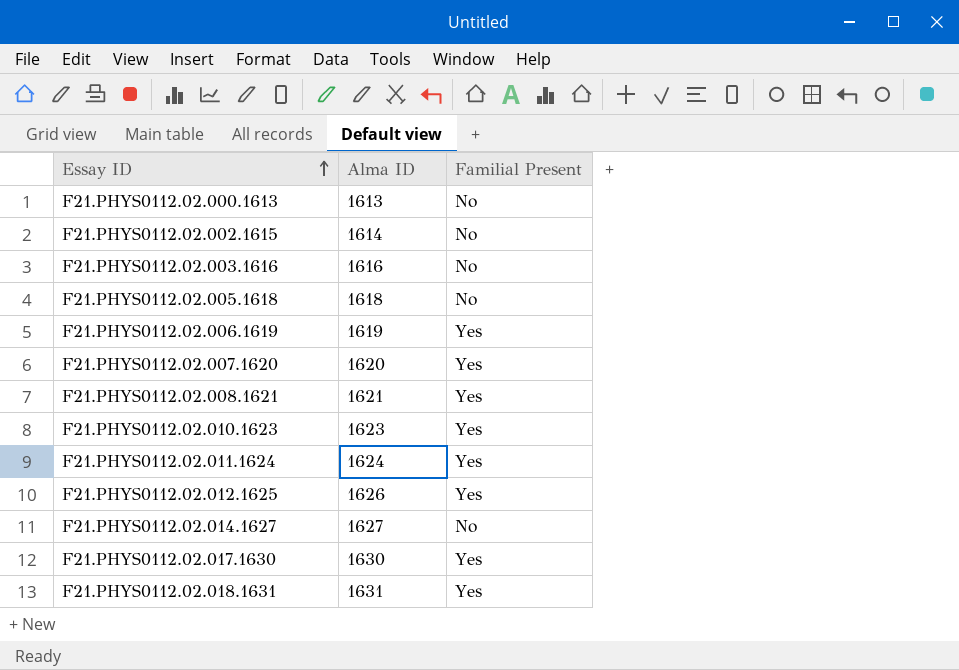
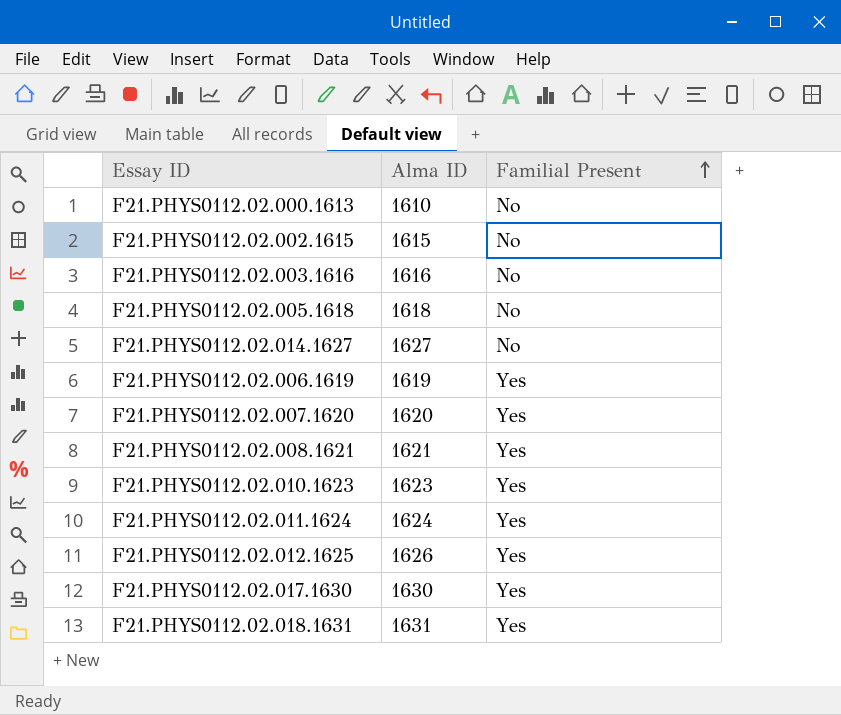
row order: Essay ID ascending -> Familial Present ascending
F21.PHYS0112.02.000.1613 | Alma ID: 1613 -> 1610
F21.PHYS0112.02.002.1615 | Alma ID: 1614 -> 1615

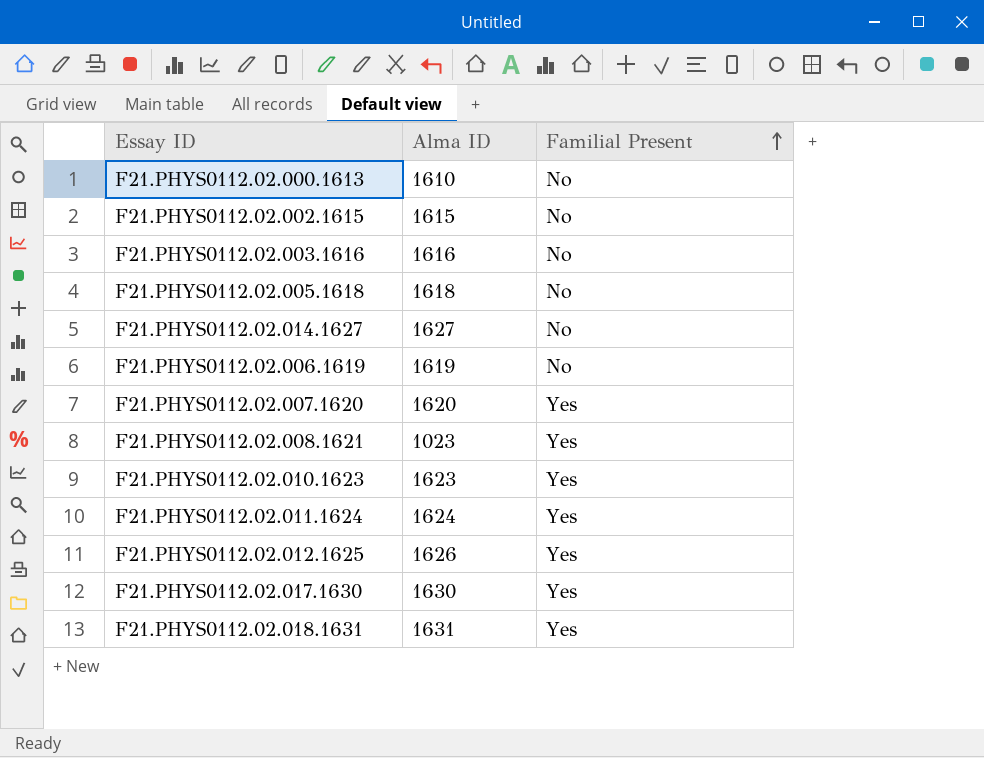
F21.PHYS0112.02.006.1619 | Familial Present: Yes -> No
F21.PHYS0112.02.008.1621 | Alma ID: 1621 -> 1023

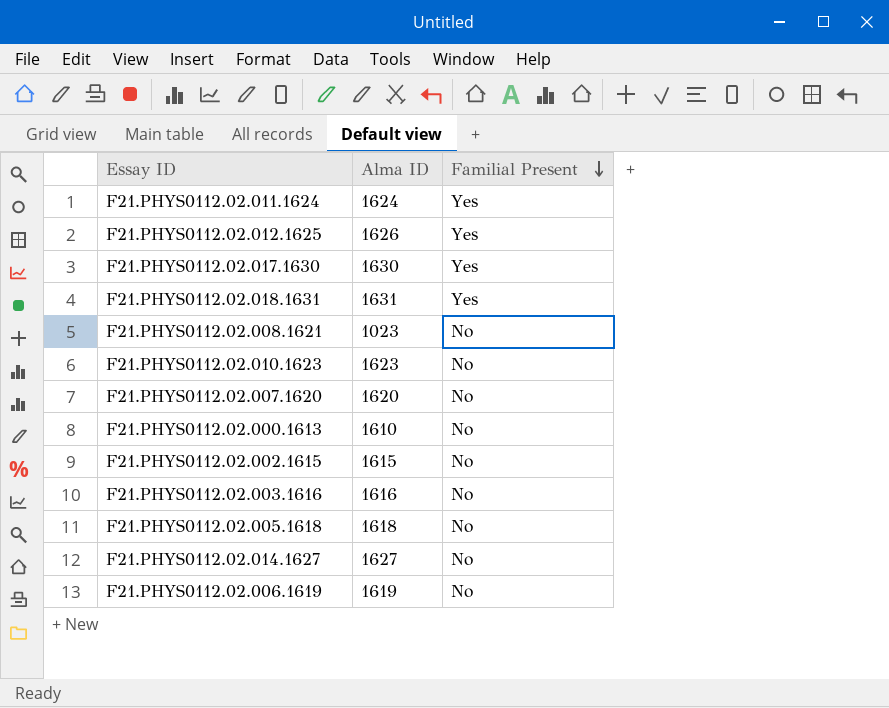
row order: Familial Present ascending -> Familial Present descending
F21.PHYS0112.02.008.1621 | Familial Present: Yes -> No
F21.PHYS0112.02.010.1623 | Familial Present: Yes -> No
F21.PHYS0112.02.007.1620 | Familial Present: Yes -> No

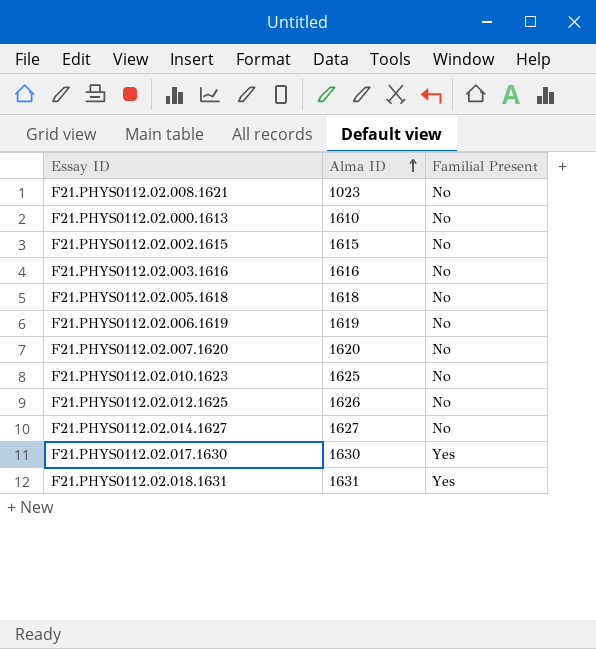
row order: Familial Present descending -> Alma ID ascending
row F21.PHYS0112.02.011.1624: 1624 | Yes -> none
F21.PHYS0112.02.010.1623 | Alma ID: 1623 -> 1625
F21.PHYS0112.02.012.1625 | Familial Present: Yes -> No

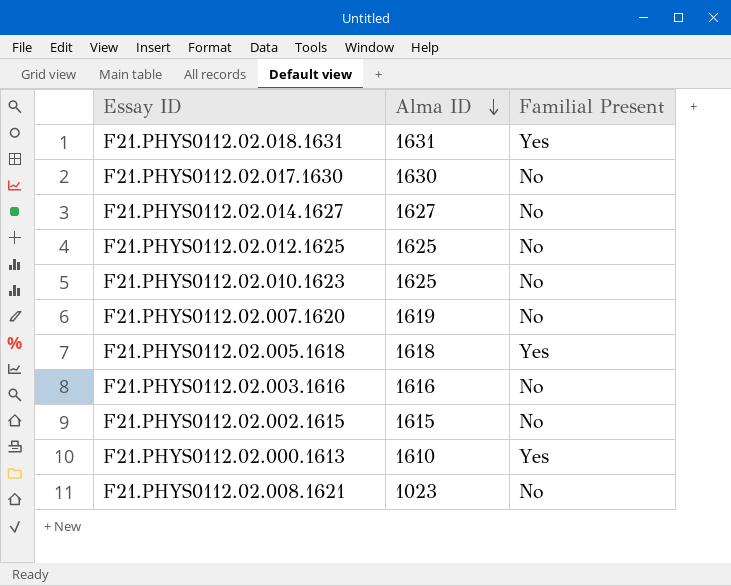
row order: Alma ID ascending -> Alma ID descending
row F21.PHYS0112.02.006.1619: 1619 | No -> none
F21.PHYS0112.02.017.1630 | Familial Present: Yes -> No
F21.PHYS0112.02.012.1625 | Alma ID: 1626 -> 1625
F21.PHYS0112.02.007.1620 | Alma ID: 1620 -> 1619
F21.PHYS0112.02.005.1618 | Familial Present: No -> Yes
F21.PHYS0112.02.000.1613 | Familial Present: No -> Yes

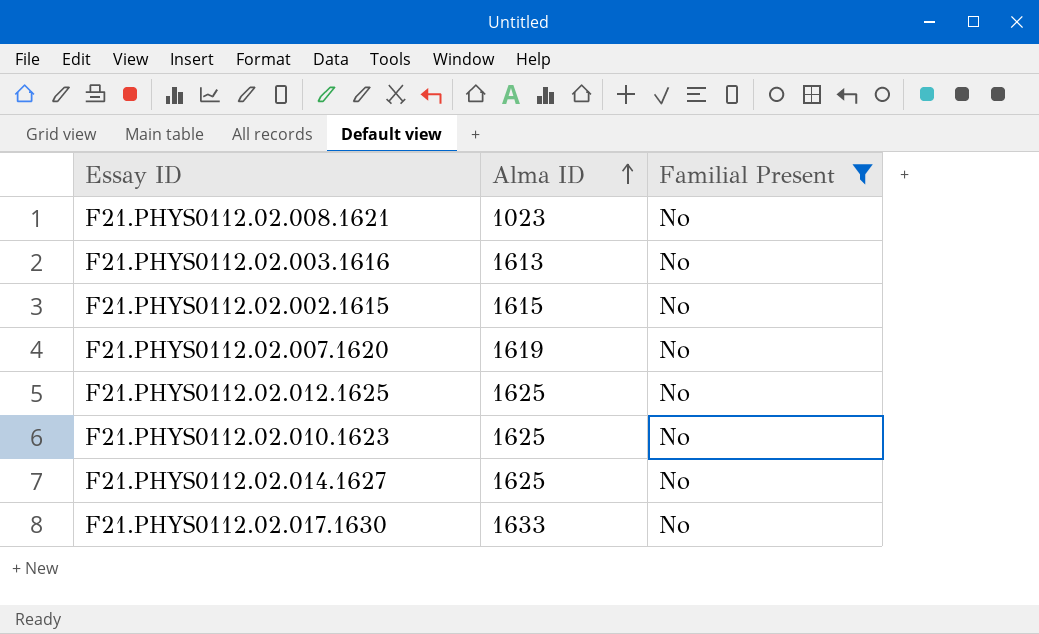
filter: none -> Familial Present = No
row order: Alma ID descending -> Alma ID ascending
F21.PHYS0112.02.003.1616 | Alma ID: 1616 -> 1613
F21.PHYS0112.02.014.1627 | Alma ID: 1627 -> 1625
F21.PHYS0112.02.017.1630 | Alma ID: 1630 -> 1633

